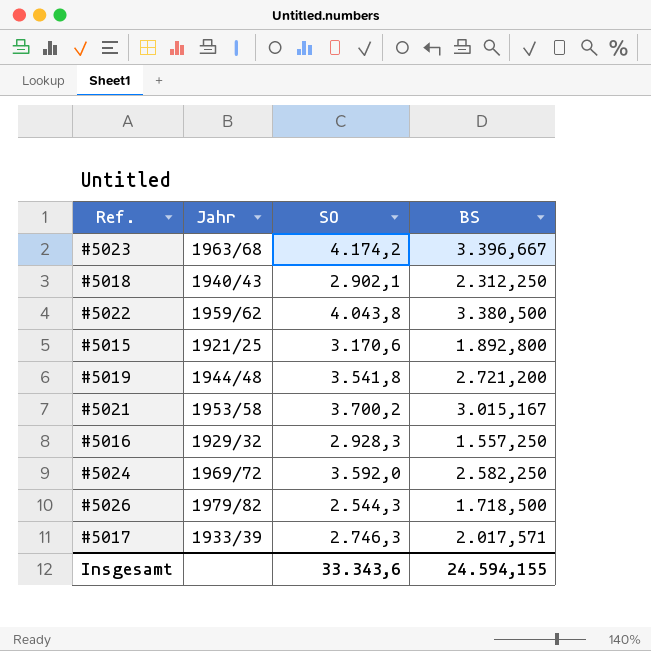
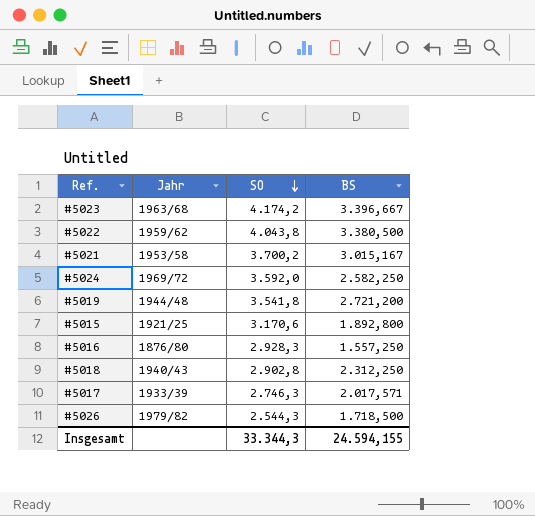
row order: none -> SO descending
#5016 | Jahr: 1929/32 -> 1876/80
#5018 | SO: 2.902,1 -> 2.902,8
Insgesamt | SO: 33.343,6 -> 33.344,3

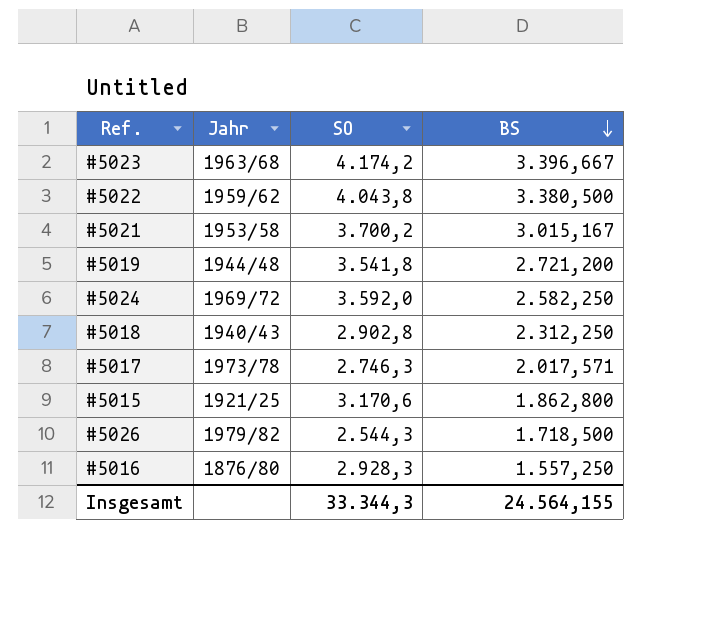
row order: SO descending -> BS descending
#5017 | Jahr: 1933/39 -> 1973/78
#5015 | BS: 1.892,800 -> 1.862,800
Insgesamt | BS: 24.594,155 -> 24.564,155

